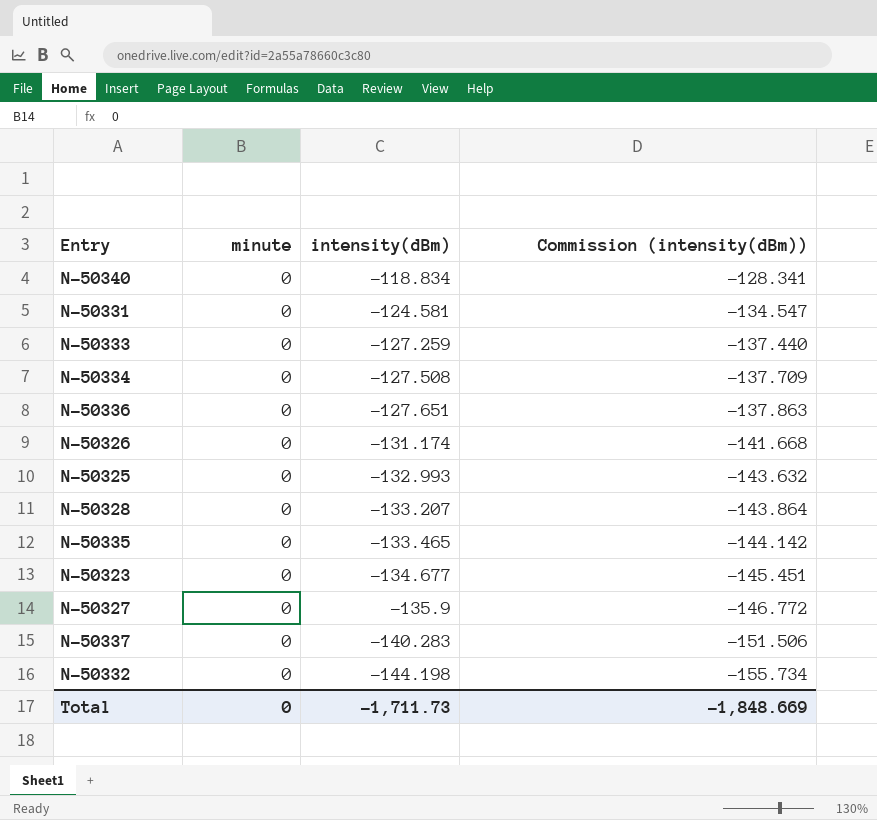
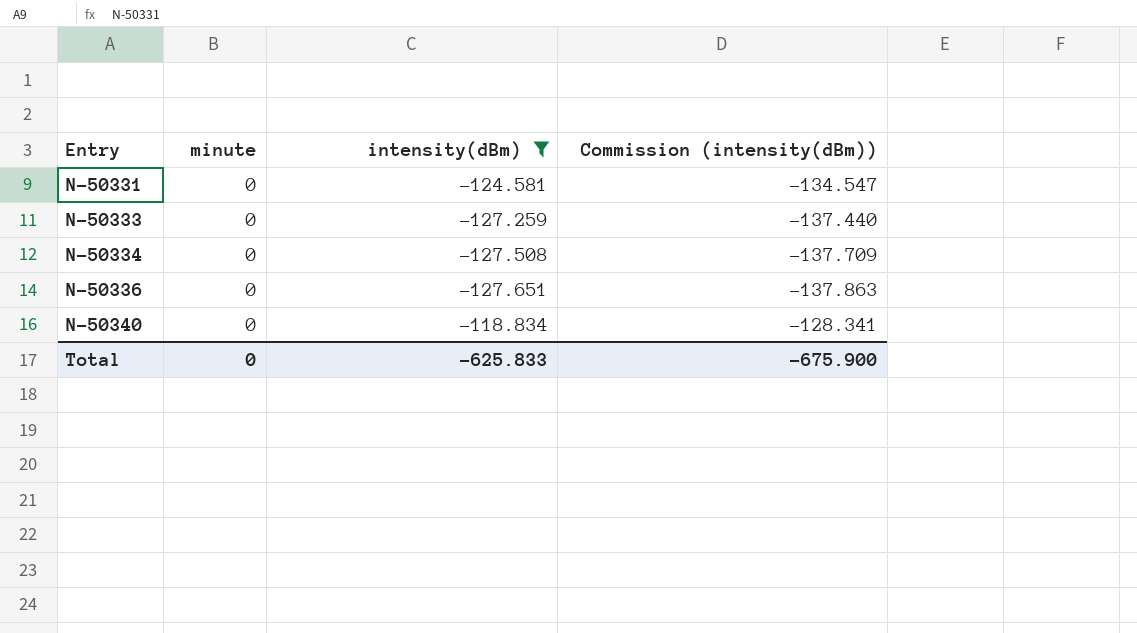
filter: none -> intensity(dBm) >= -127.651
row order: intensity(dBm) descending -> Entry ascending
Total | intensity(dBm): -1,711.73 -> -625.833
Total | Commission (intensity(dBm)): -1,848.669 -> -675.900

